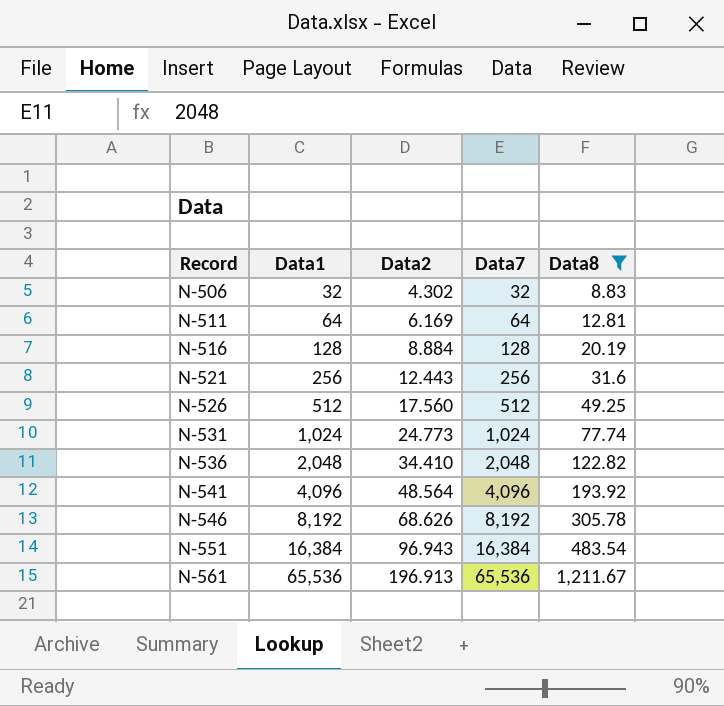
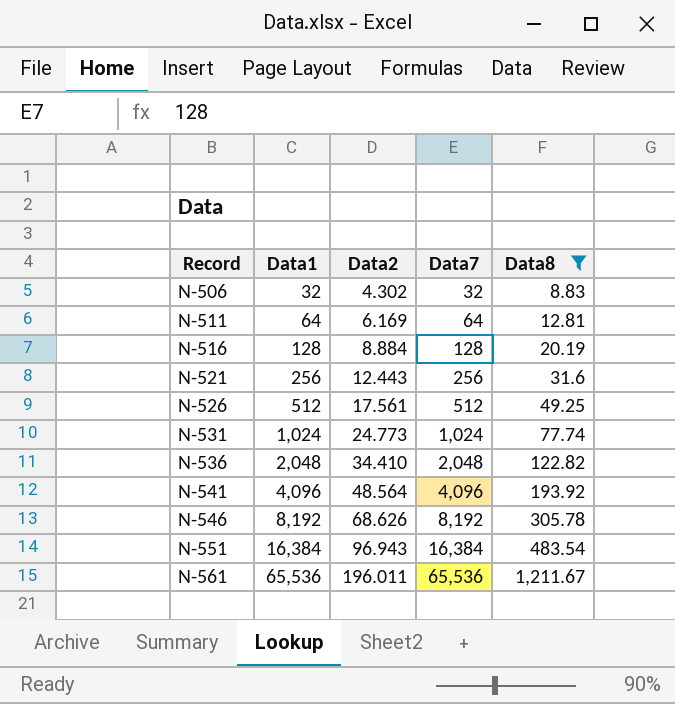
N-526 | Data2: 17.560 -> 17.561
N-561 | Data2: 196.913 -> 196.011

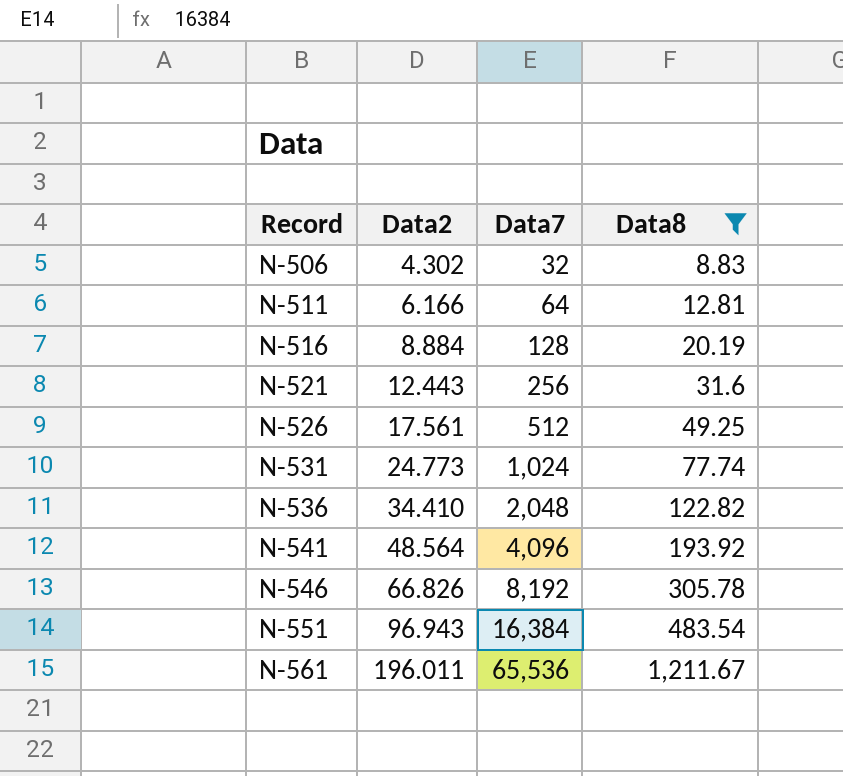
column Data1 | position: 2 -> none
N-511 | Data2: 6.169 -> 6.166
N-546 | Data2: 68.626 -> 66.826

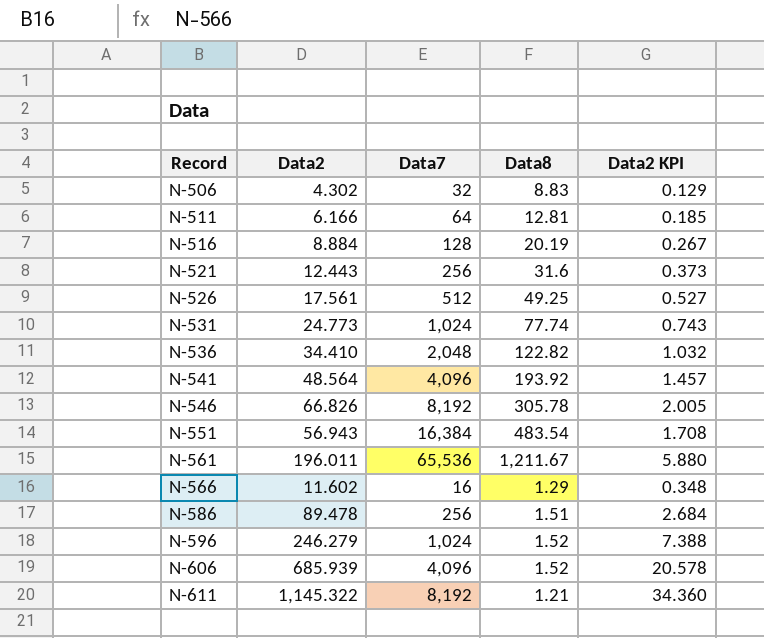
filter: Data8 >= 8.83 -> none
column Data2 KPI | formula: none -> [Data2] * 0.03
N-551 | Data2: 96.943 -> 56.943

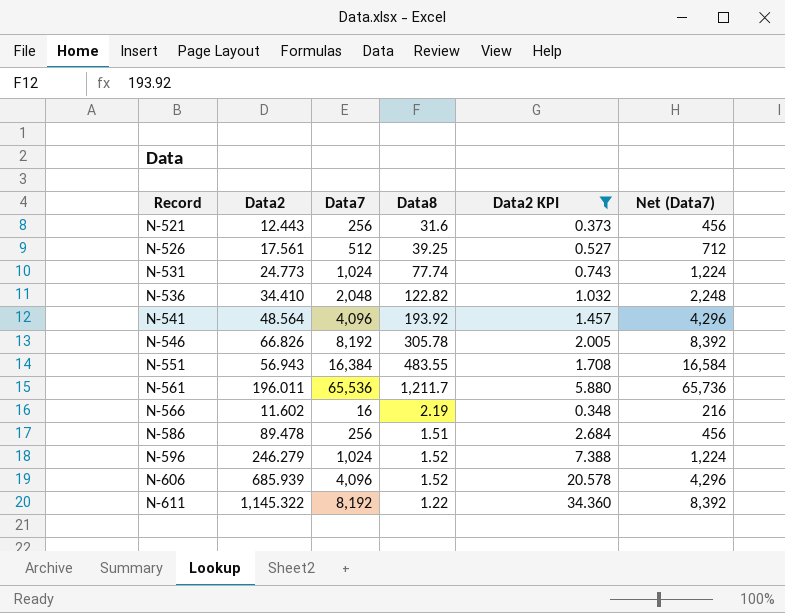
filter: none -> Data2 KPI >= 0.348
column Net (Data7) | formula: none -> [Data7] + 200
N-526 | Data8: 49.25 -> 39.25
N-551 | Data8: 483.54 -> 483.55
N-561 | Data8: 1,211.67 -> 1,211.7
N-566 | Data8: 1.29 -> 2.19
N-611 | Data8: 1.21 -> 1.22

